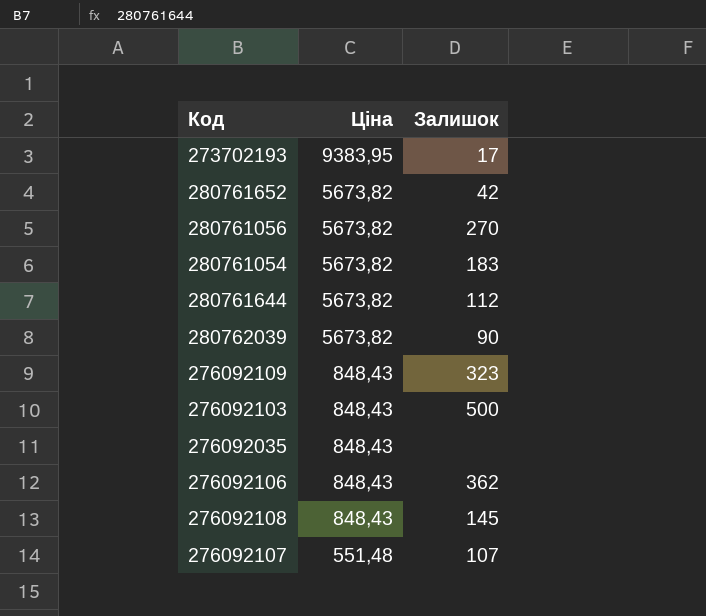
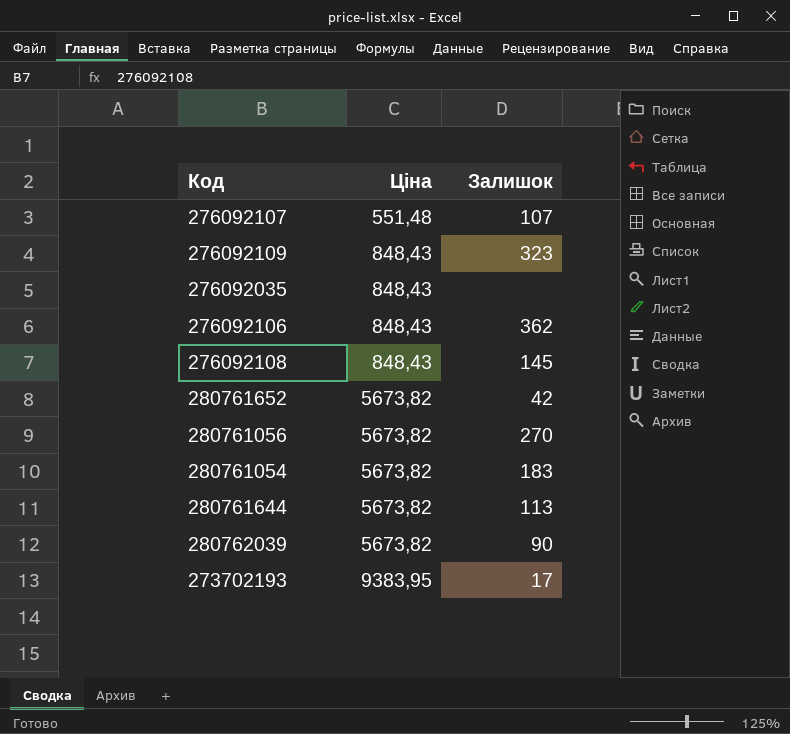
row order: Ціна descending -> Ціна ascending
row 276092103: 848,43 | 500 -> none
280761644 | Залишок: 112 -> 113

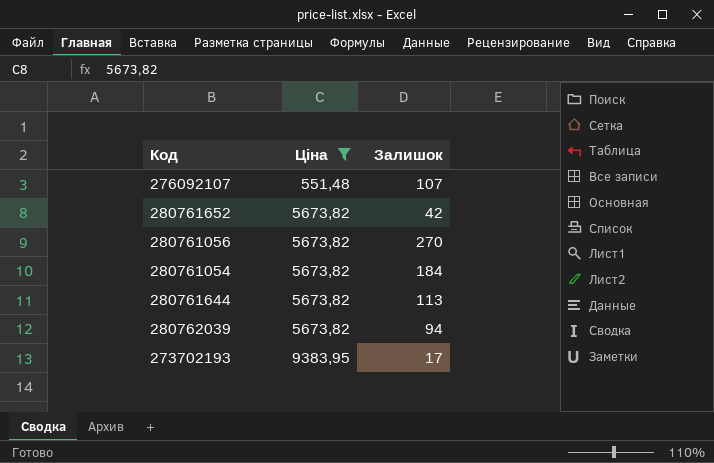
filter: none -> Ціна != 848,43
280761054 | Залишок: 183 -> 184
280762039 | Залишок: 90 -> 94

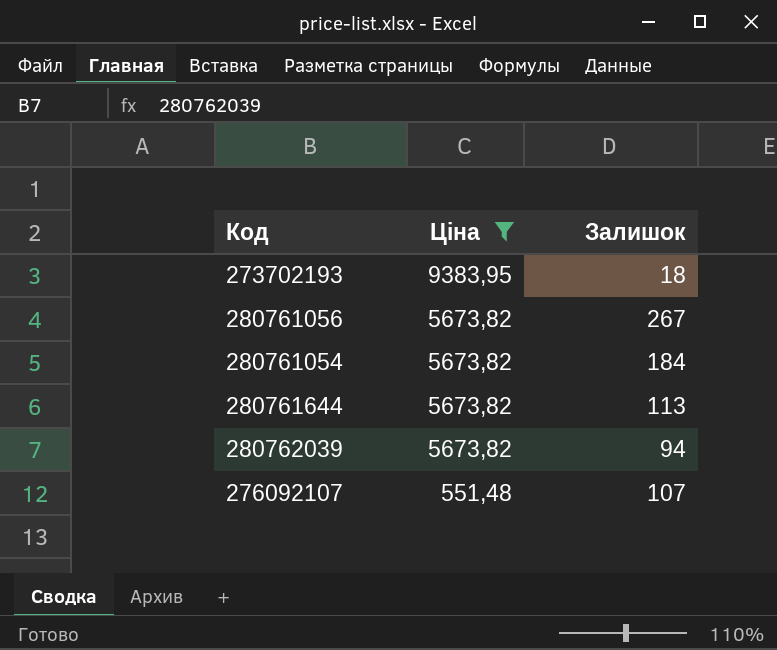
row order: Ціна ascending -> Ціна descending
row 280761652: 5673,82 | 42 -> none
273702193 | Залишок: 17 -> 18
280761056 | Залишок: 270 -> 267

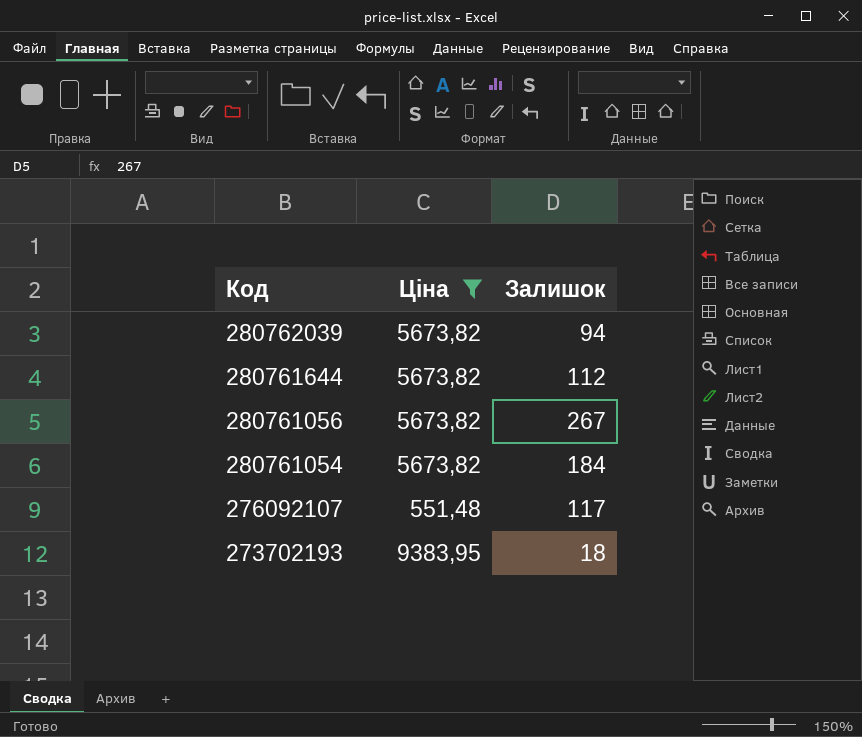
row order: Ціна descending -> Код descending
280761644 | Залишок: 113 -> 112
276092107 | Залишок: 107 -> 117

